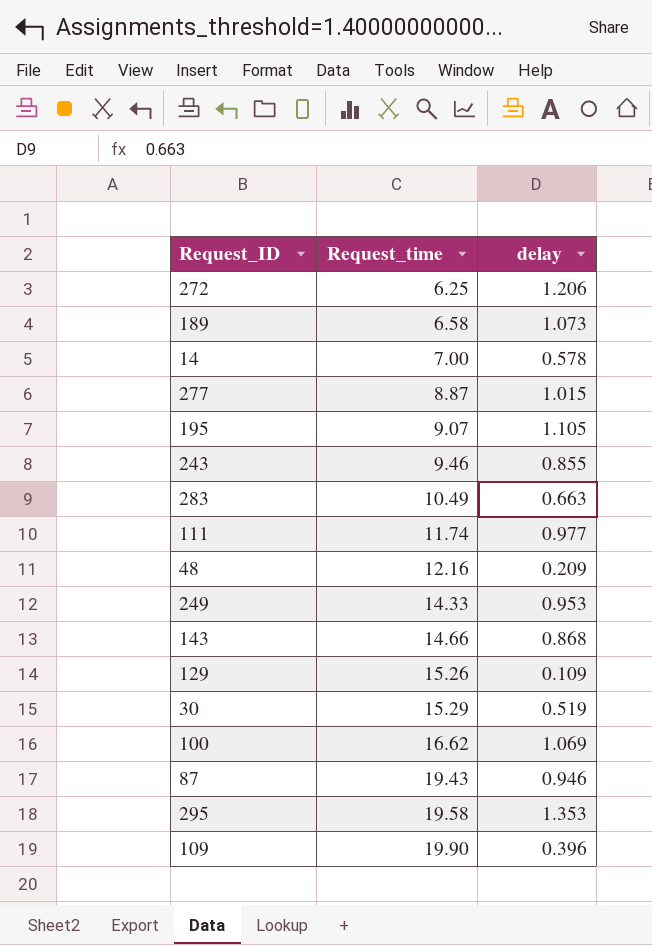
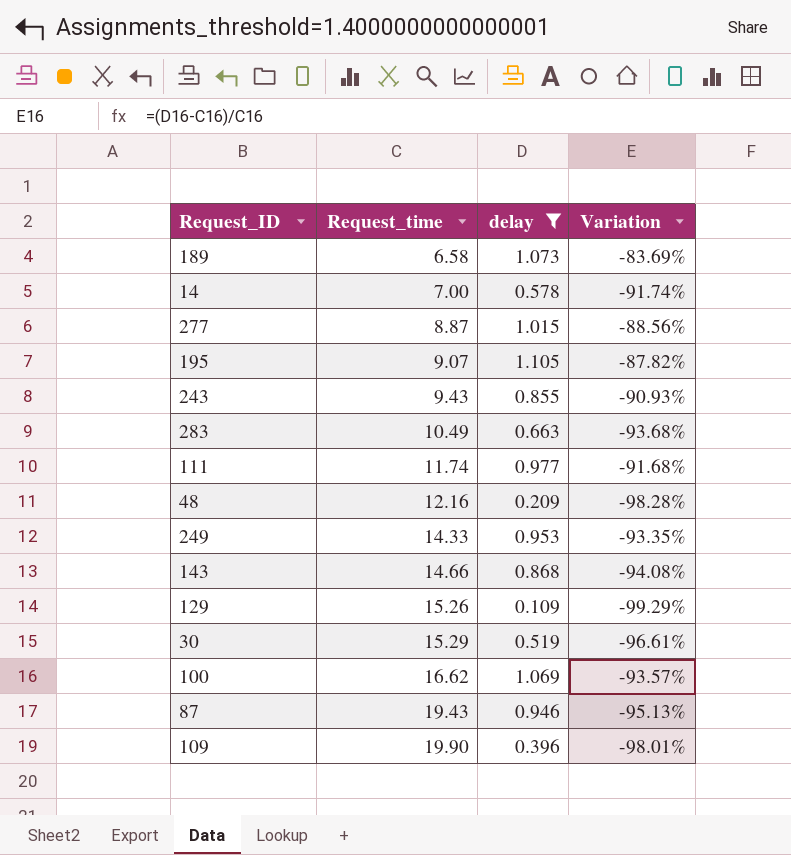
filter: none -> delay <= 1.105
column Variation | formula: none -> ([delay] - [Request_time]) / [Request_time]
243 | Request_time: 9.46 -> 9.43

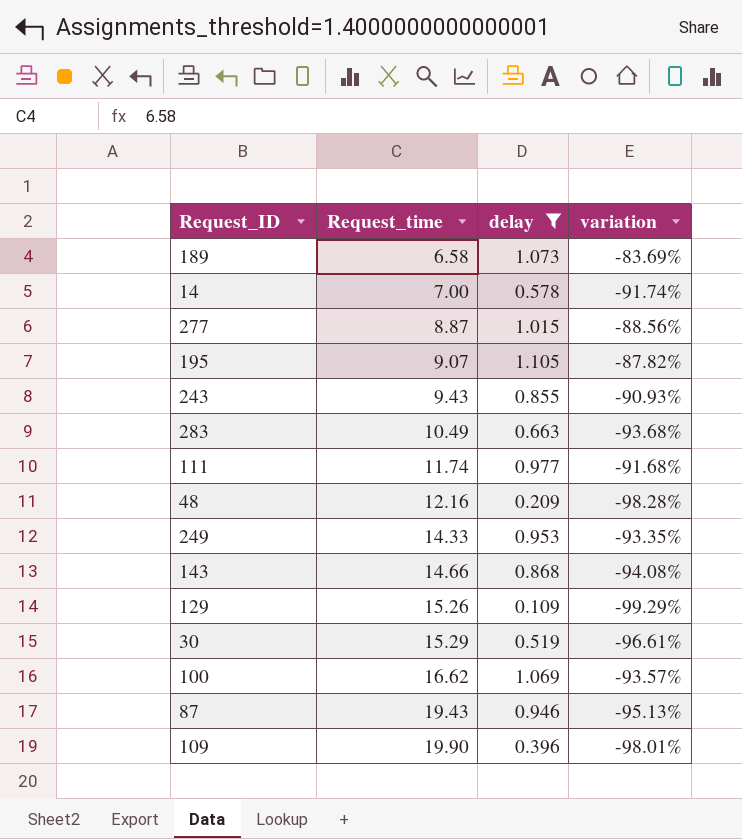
column name: Variation -> variation

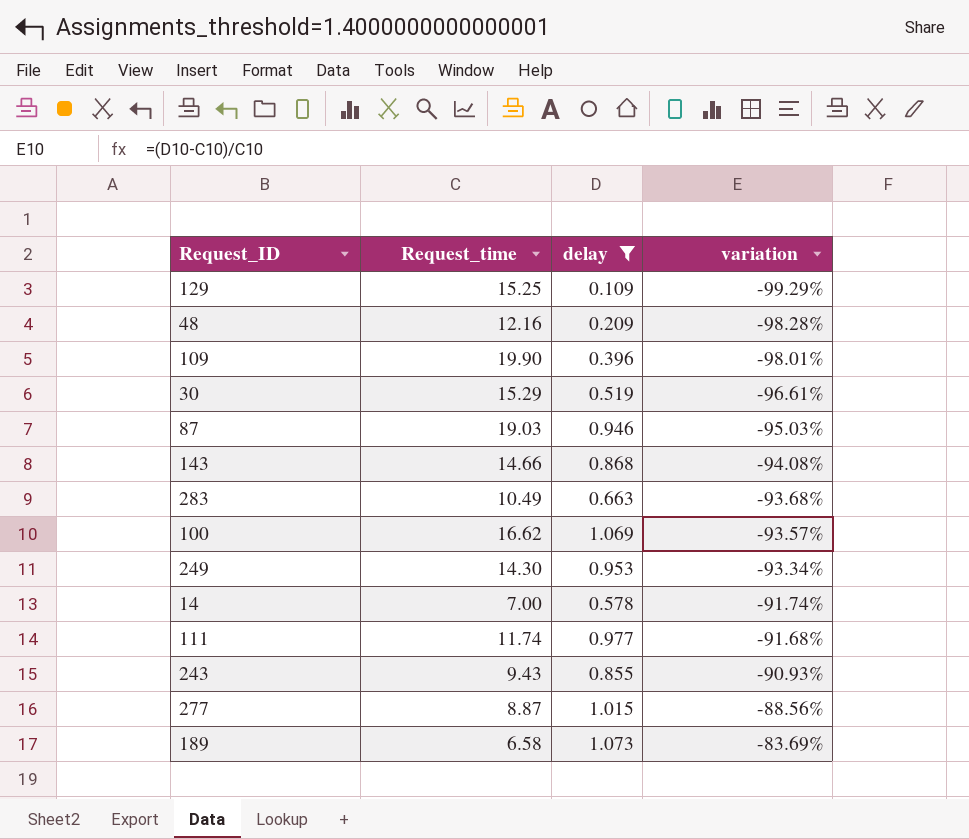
row order: Request_time ascending -> variation ascending
row 195: 9.07 | 1.105 | -87.82% -> none
129 | Request_time: 15.26 -> 15.25
87 | Request_time: 19.43 -> 19.03
87 | variation: -95.13% -> -95.03%
249 | Request_time: 14.33 -> 14.30
249 | variation: -93.35% -> -93.34%

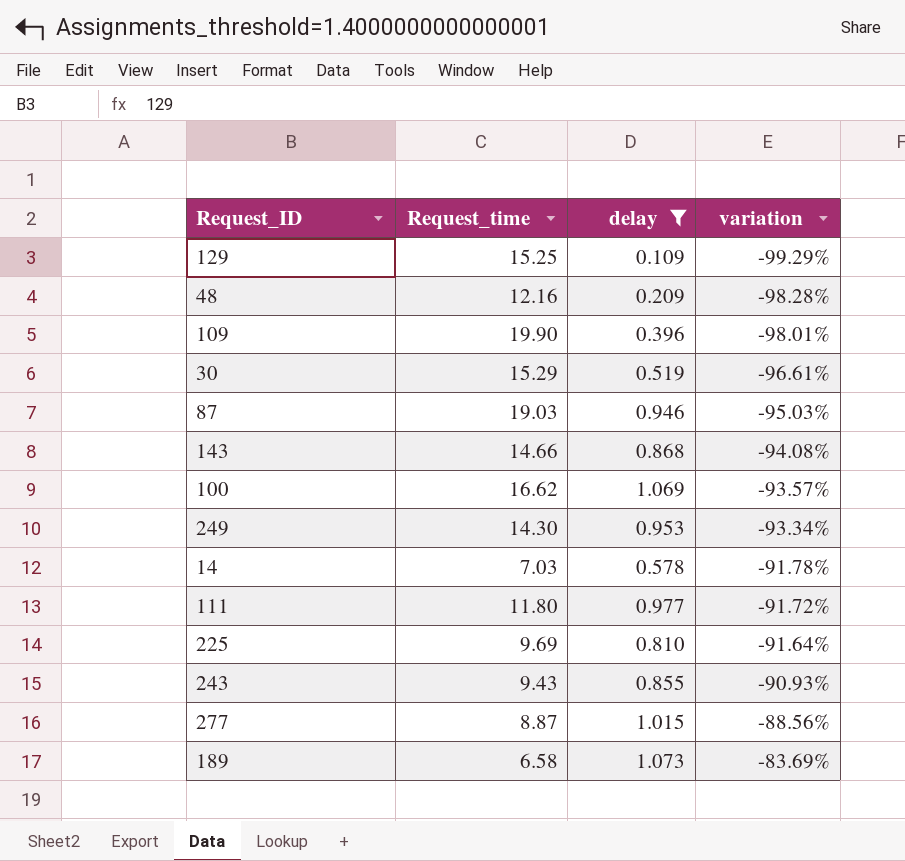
row 283: 10.49 | 0.663 | -93.68% -> none
14 | Request_time: 7.00 -> 7.03
14 | variation: -91.74% -> -91.78%
111 | Request_time: 11.74 -> 11.80
111 | variation: -91.68% -> -91.72%
row 225: none -> 9.69 | 0.810 | -91.64%

